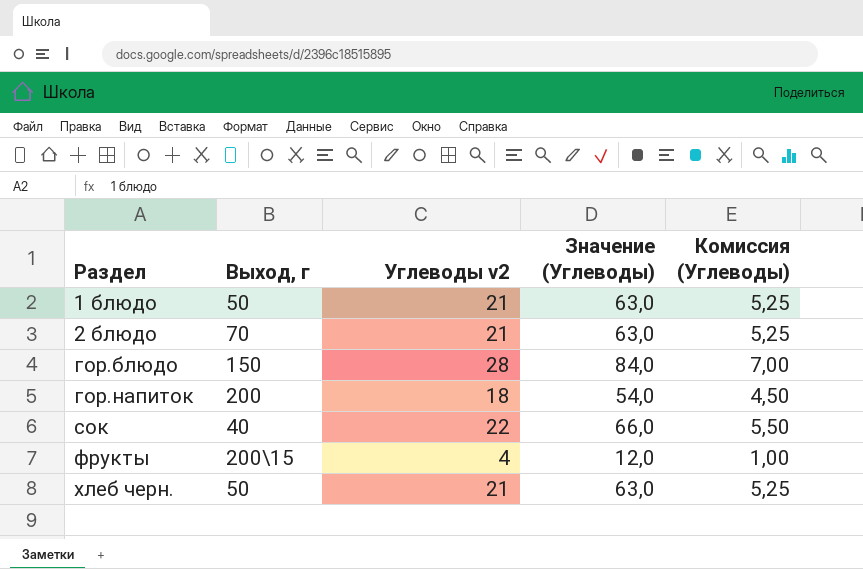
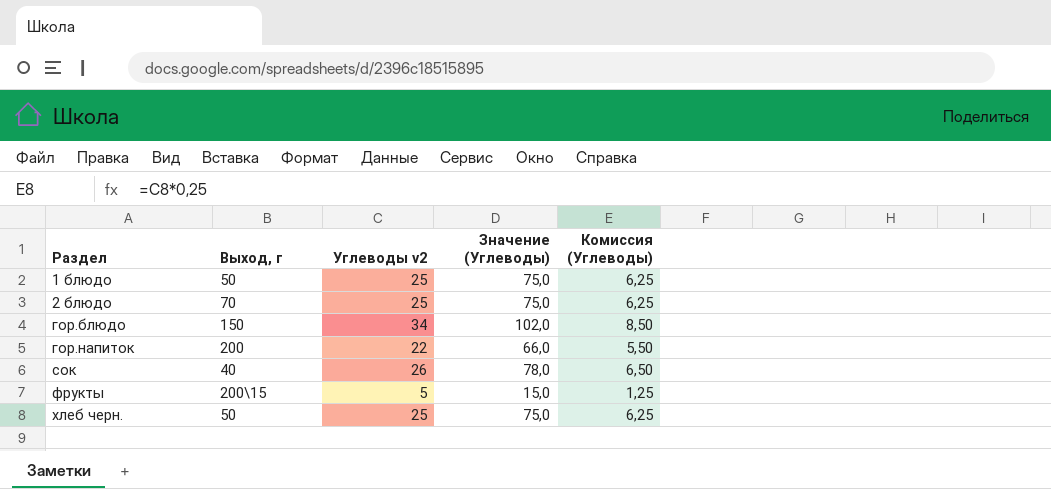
1 блюдо | Углеводы v2: 21 -> 25
1 блюдо | Значение (Углеводы): 63,0 -> 75,0
1 блюдо | Комиссия (Углеводы): 5,25 -> 6,25
2 блюдо | Углеводы v2: 21 -> 25
2 блюдо | Значение (Углеводы): 63,0 -> 75,0
2 блюдо | Комиссия (Углеводы): 5,25 -> 6,25
гор.блюдо | Углеводы v2: 28 -> 34
гор.блюдо | Значение (Углеводы): 84,0 -> 102,0
гор.блюдо | Комиссия (Углеводы): 7,00 -> 8,50
гор.напиток | Углеводы v2: 18 -> 22
гор.напиток | Значение (Углеводы): 54,0 -> 66,0
гор.напиток | Комиссия (Углеводы): 4,50 -> 5,50
сок | Углеводы v2: 22 -> 26
сок | Значение (Углеводы): 66,0 -> 78,0
сок | Комиссия (Углеводы): 5,50 -> 6,50
фрукты | Углеводы v2: 4 -> 5
фрукты | Значение (Углеводы): 12,0 -> 15,0
фрукты | Комиссия (Углеводы): 1,00 -> 1,25
хлеб черн. | Углеводы v2: 21 -> 25
хлеб черн. | Значение (Углеводы): 63,0 -> 75,0
хлеб черн. | Комиссия (Углеводы): 5,25 -> 6,25

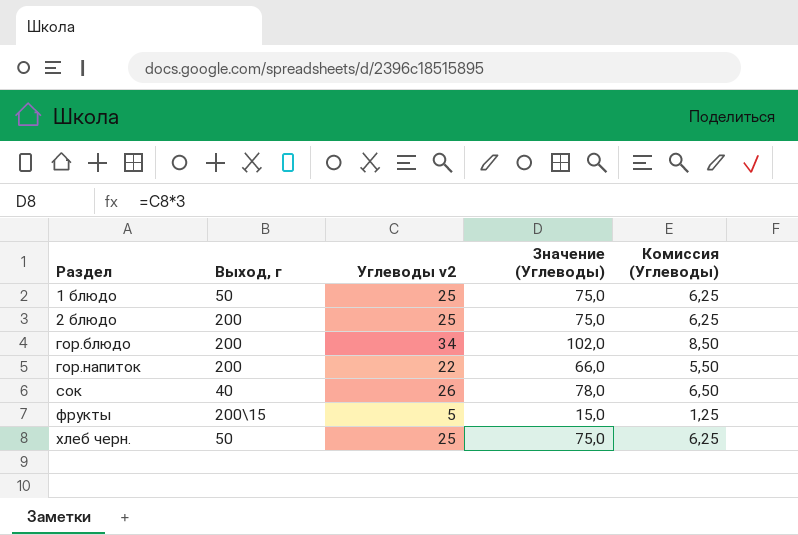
2 блюдо | Выход, г: 70 -> 200
гор.блюдо | Выход, г: 150 -> 200

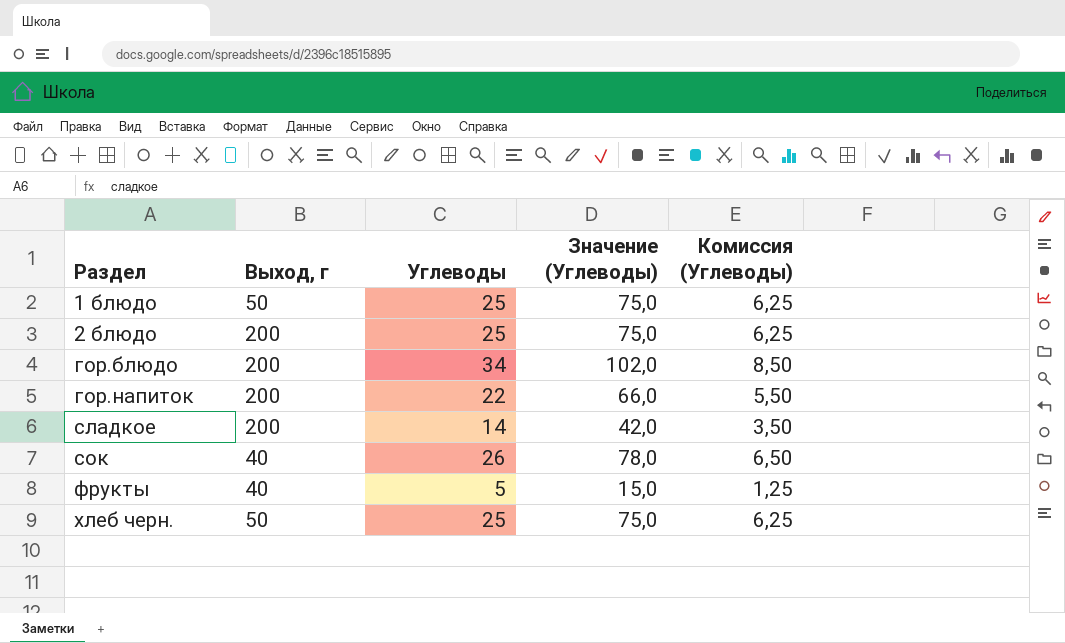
column name: Углеводы v2 -> Углеводы
row сладкое: none -> 200 | 14 | 42,0 | 3,50
фрукты | Выход, г: 200\15 -> 40

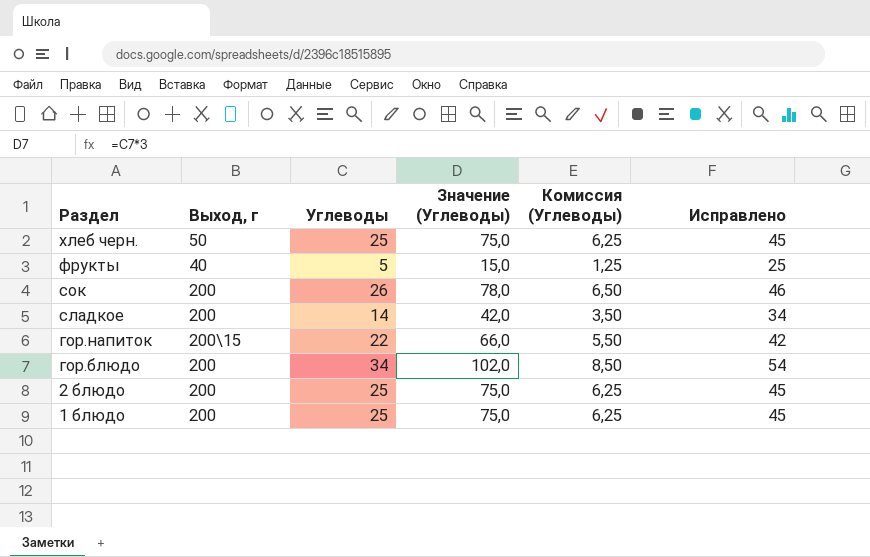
row order: Раздел ascending -> Раздел descending
column Исправлено | formula: none -> [Углеводы] + 20
сок | Выход, г: 40 -> 200
гор.напиток | Выход, г: 200 -> 200\15
1 блюдо | Выход, г: 50 -> 200

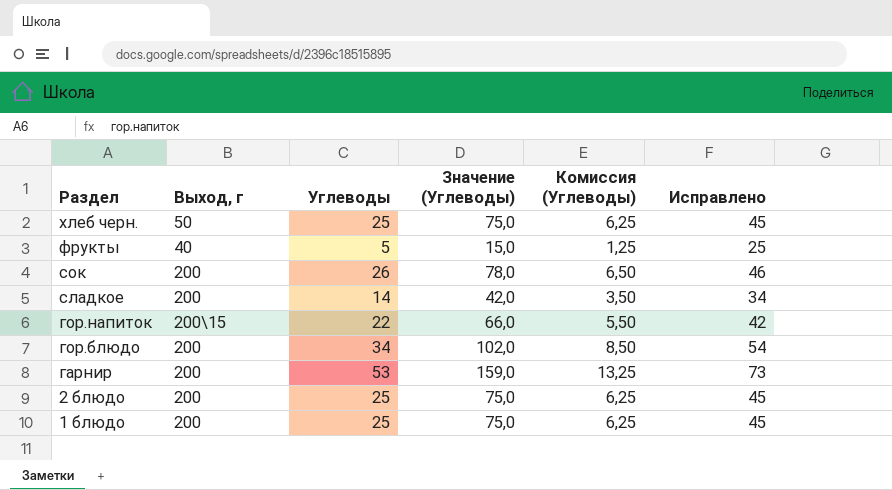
row гарнир: none -> 200 | 53 | 159,0 | 13,25 | 73

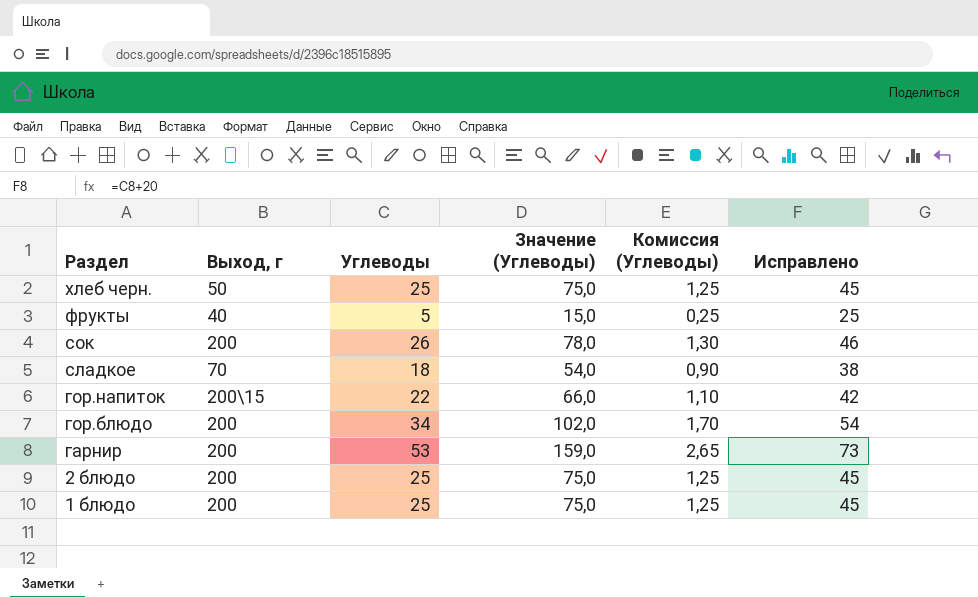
column Комиссия (Углеводы) | formula: [Углеводы] * 0,25 -> [Углеводы] * 0,05
сладкое | Выход, г: 200 -> 70
сладкое | Углеводы: 14 -> 18
сладкое | Значение (Углеводы): 42,0 -> 54,0
сладкое | Исправлено: 34 -> 38

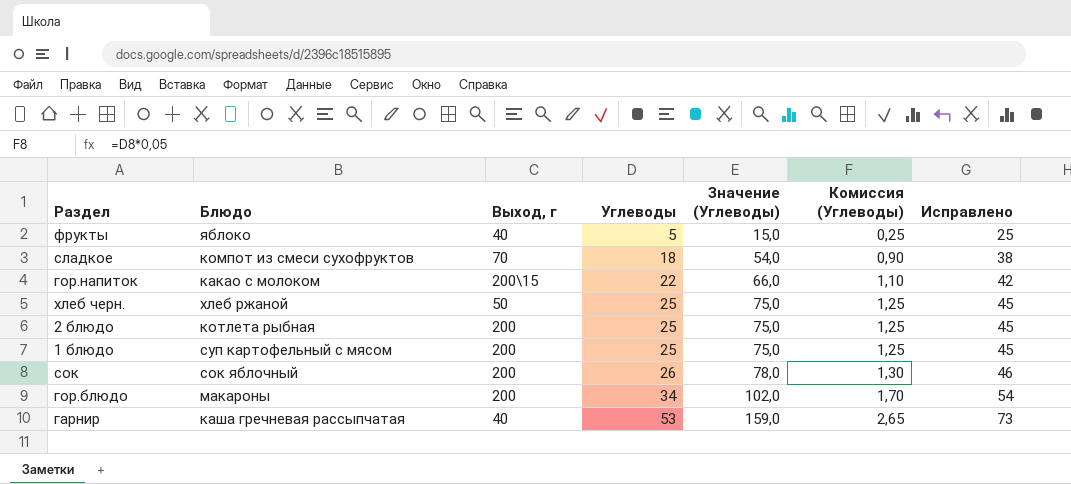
row order: Раздел descending -> Углеводы ascending
column Блюдо | position: none -> 2
гарнир | Выход, г: 200 -> 40

